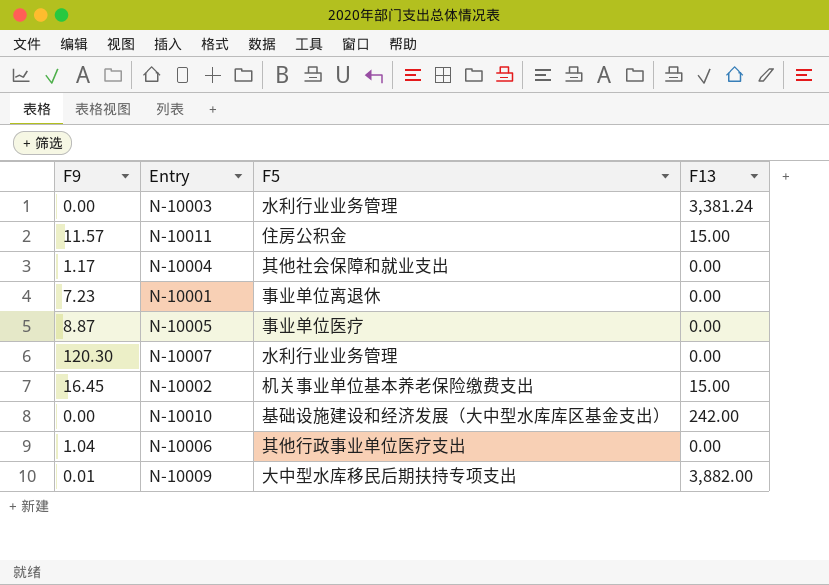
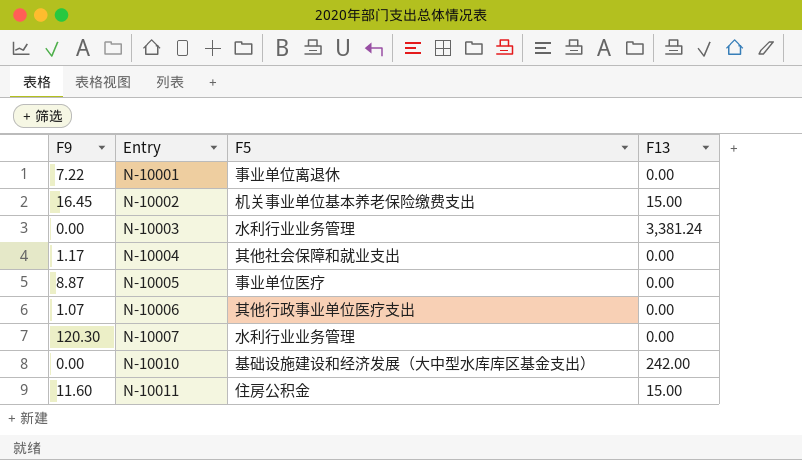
row order: none -> Entry ascending
row N-10009: 0.01 | 大中型水库移民后期扶持专项支出 | 3,882.00 -> none
N-10001 | F9: 7.23 -> 7.22
N-10006 | F9: 1.04 -> 1.07
N-10011 | F9: 11.57 -> 11.60

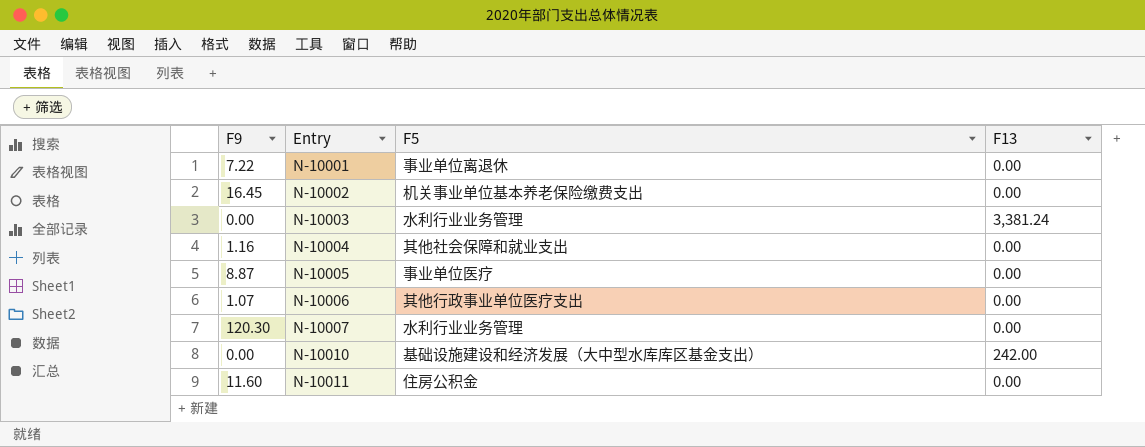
N-10002 | F13: 15.00 -> 0.00
N-10004 | F9: 1.17 -> 1.16
N-10011 | F13: 15.00 -> 0.00

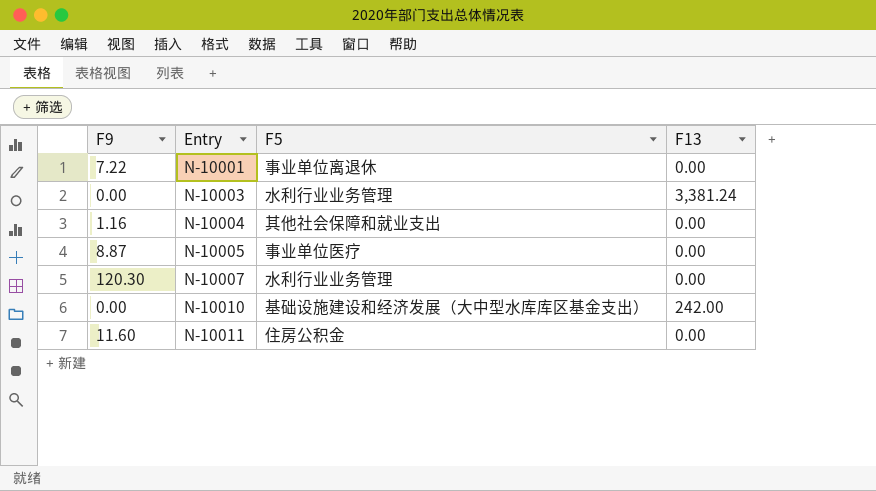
row N-10002: 16.45 | 机关事业单位基本养老保险缴费支出 | 0.00 -> none
row N-10006: 1.07 | 其他行政事业单位医疗支出 | 0.00 -> none

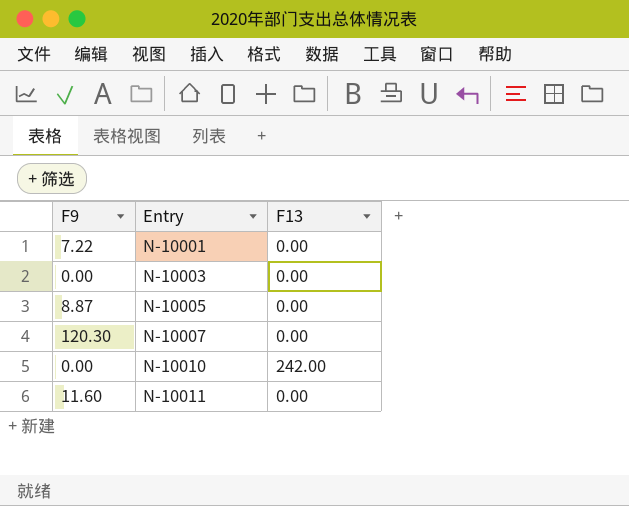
column F5 | position: 3 -> none
row N-10004: 1.16 | 其他社会保障和就业支出 | 0.00 -> none
N-10003 | F13: 3,381.24 -> 0.00

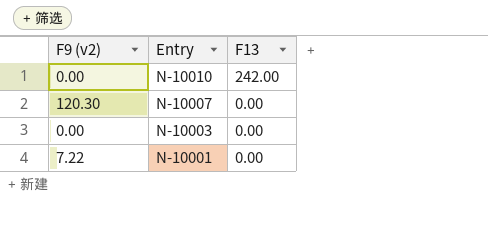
row order: Entry ascending -> Entry descending
column name: F9 -> F9 (v2)
row N-10005: 8.87 | 0.00 -> none
row N-10011: 11.60 | 0.00 -> none

